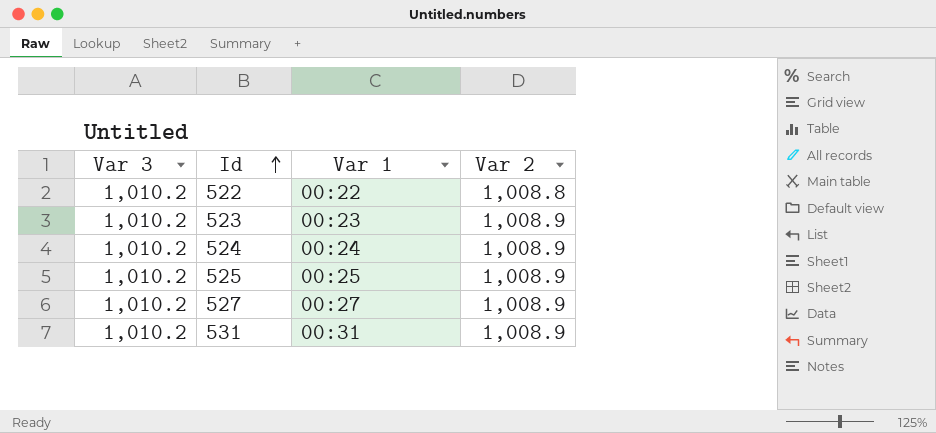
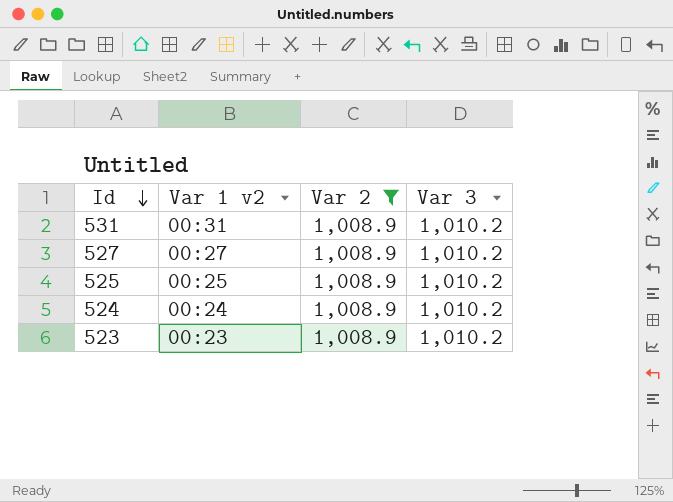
filter: none -> Var 2 = 1,008.9
row order: Id ascending -> Id descending
column name: Var 1 -> Var 1 v2
column Var 3 | position: 1 -> 4

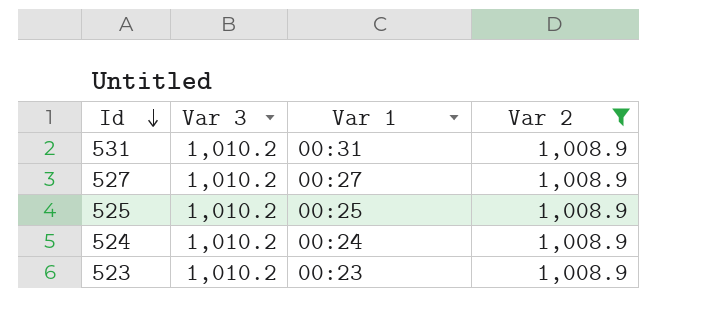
column Var 3 | position: 4 -> 2
column name: Var 1 v2 -> Var 1

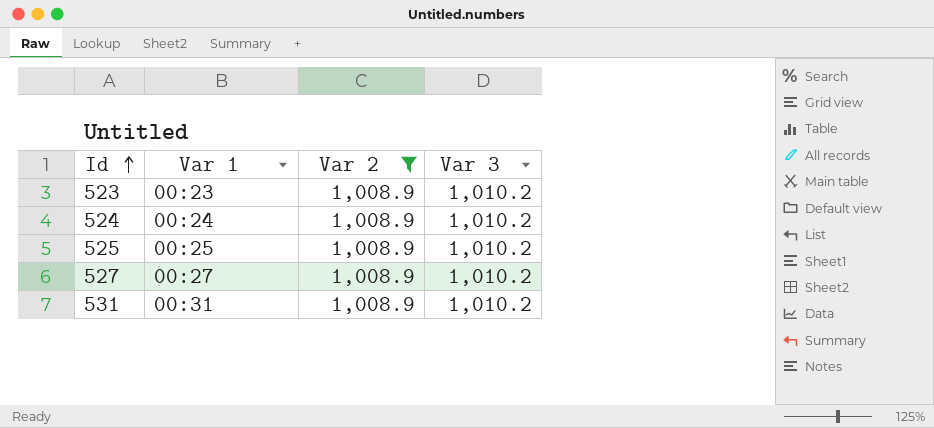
row order: Id descending -> Id ascending
column Var 3 | position: 2 -> 4

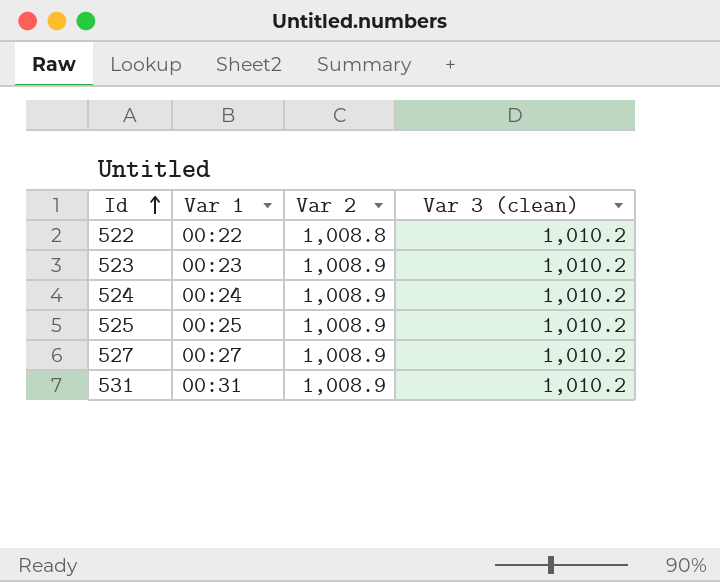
filter: Var 2 = 1,008.9 -> none
column name: Var 3 -> Var 3 (clean)

